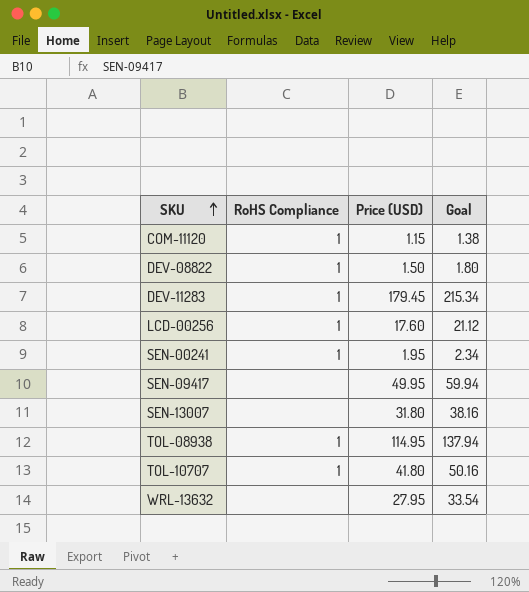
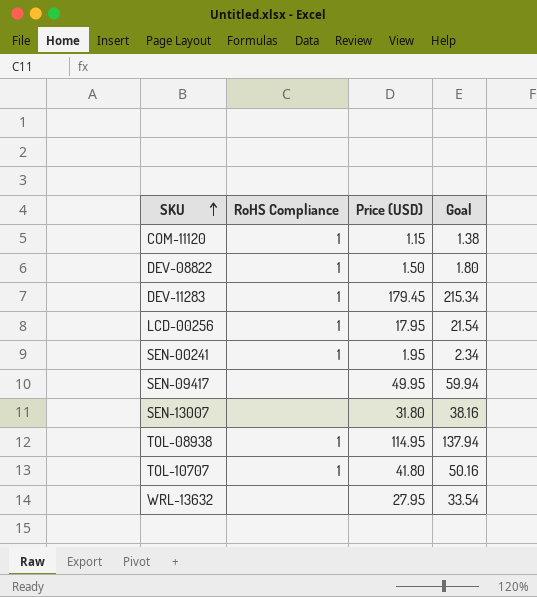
LCD-00256 | Price (USD): 17.60 -> 17.95
LCD-00256 | Goal: 21.12 -> 21.54

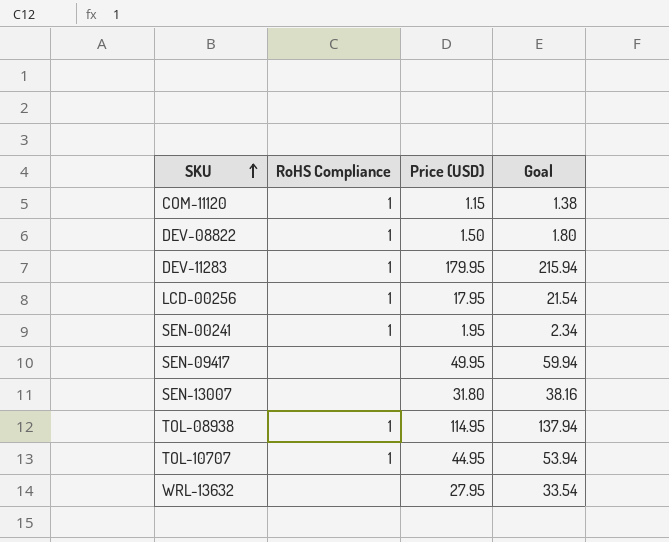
DEV-11283 | Price (USD): 179.45 -> 179.95
DEV-11283 | Goal: 215.34 -> 215.94
TOL-10707 | Price (USD): 41.80 -> 44.95
TOL-10707 | Goal: 50.16 -> 53.94

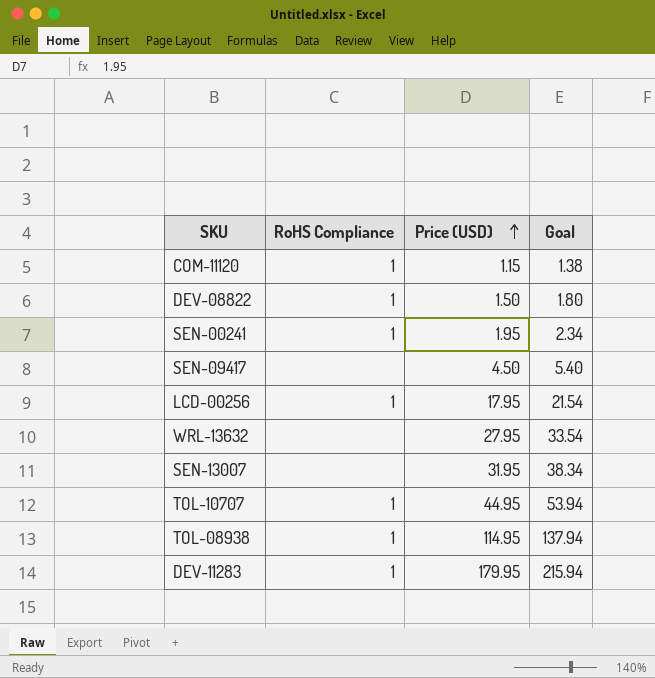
row order: SKU ascending -> Price (USD) ascending
SEN-09417 | Price (USD): 49.95 -> 4.50
SEN-09417 | Goal: 59.94 -> 5.40
SEN-13007 | Price (USD): 31.80 -> 31.95
SEN-13007 | Goal: 38.16 -> 38.34

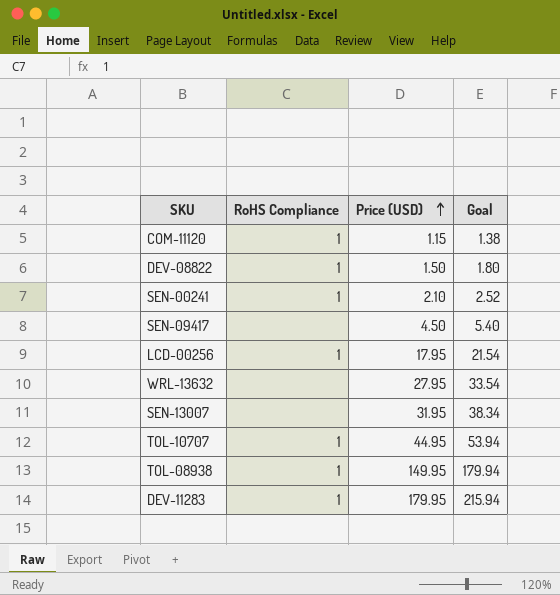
SEN-00241 | Price (USD): 1.95 -> 2.10
SEN-00241 | Goal: 2.34 -> 2.52
TOL-08938 | Price (USD): 114.95 -> 149.95
TOL-08938 | Goal: 137.94 -> 179.94

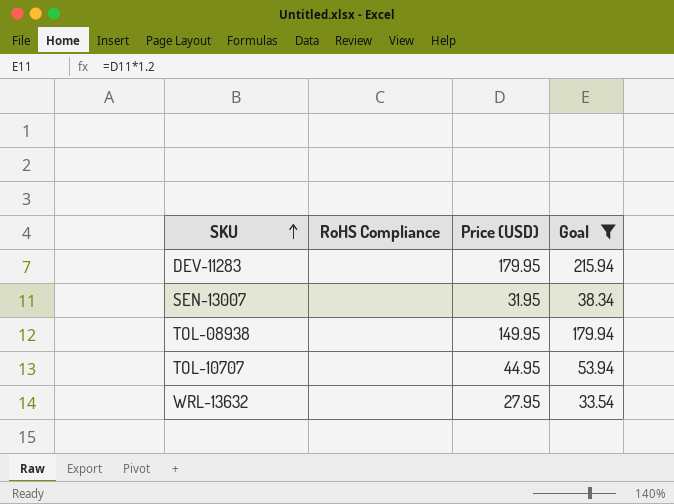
filter: none -> Goal >= 33.54
row order: Price (USD) ascending -> SKU ascending
DEV-11283 | RoHS Compliance: 1 -> none
TOL-08938 | RoHS Compliance: 1 -> none
TOL-10707 | RoHS Compliance: 1 -> none

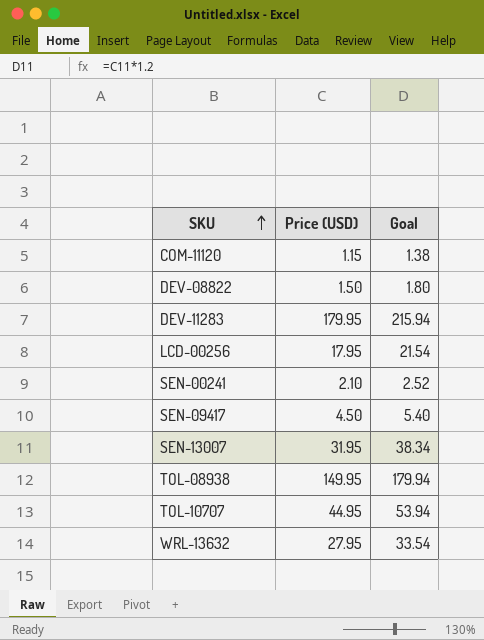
filter: Goal >= 33.54 -> none
column RoHS Compliance | position: 2 -> none

